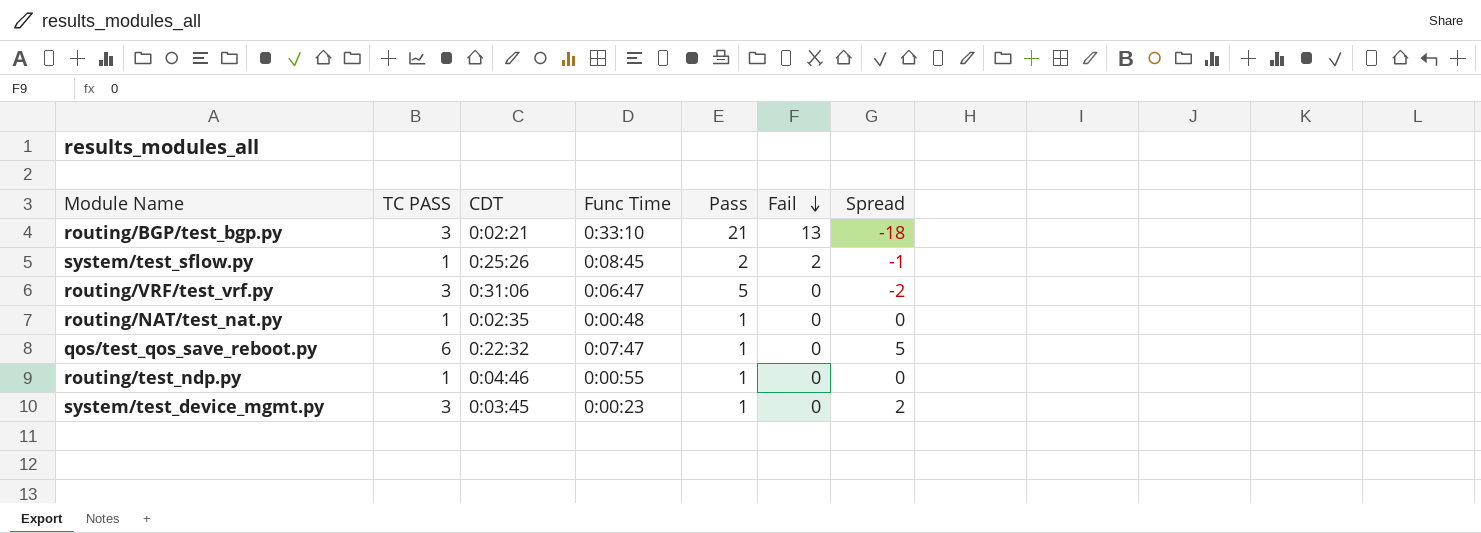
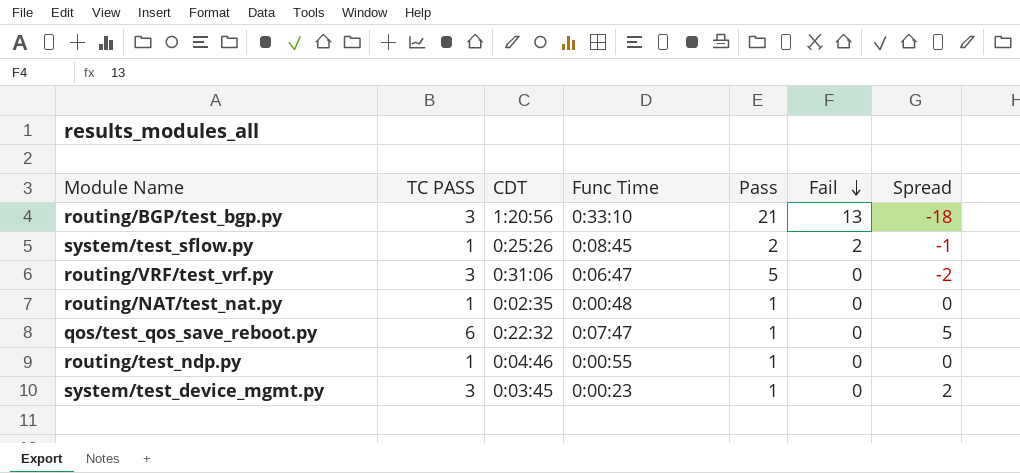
routing/BGP/test_bgp.py | CDT: 0:02:21 -> 1:20:56

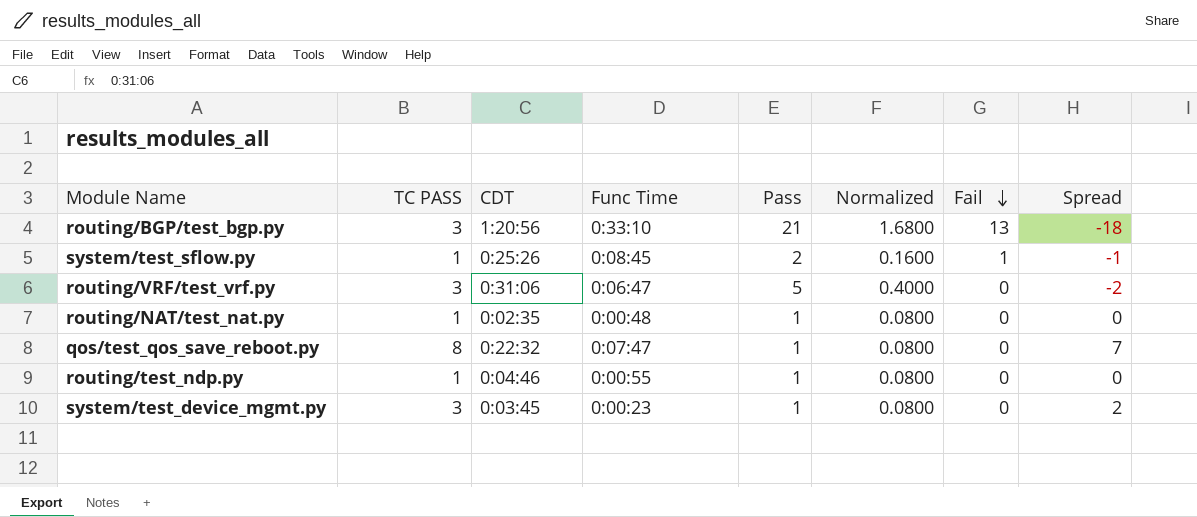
column Normalized | formula: none -> [Pass] * 0.08
system/test_sflow.py | Fail: 2 -> 1
qos/test_qos_save_reboot.py | TC PASS: 6 -> 8
qos/test_qos_save_reboot.py | Spread: 5 -> 7

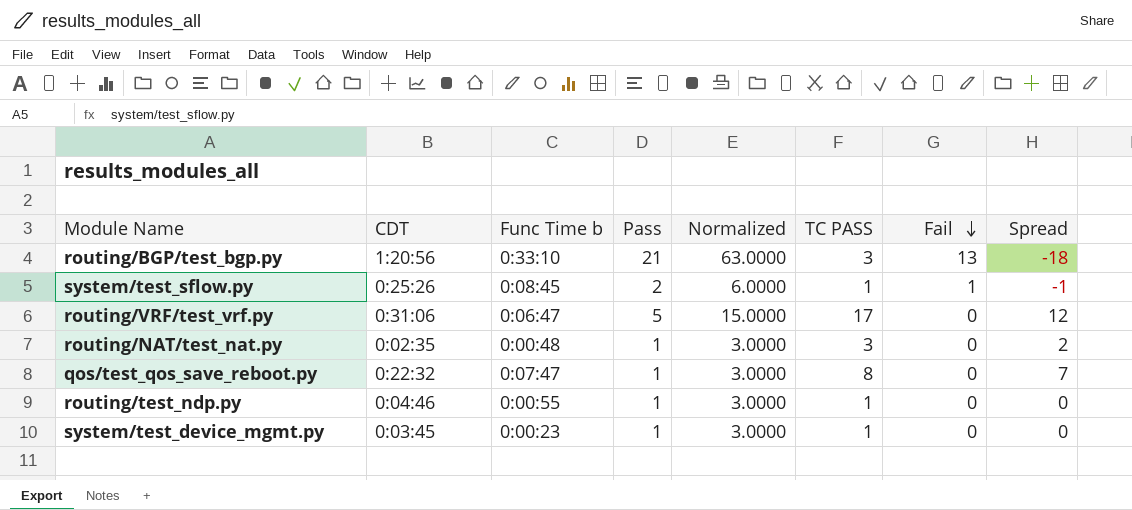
column name: Func Time -> Func Time b
column Normalized | formula: [Pass] * 0.08 -> [Pass] * 3
column TC PASS | position: 2 -> 6
routing/VRF/test_vrf.py | TC PASS: 3 -> 17
routing/VRF/test_vrf.py | Spread: -2 -> 12
routing/NAT/test_nat.py | TC PASS: 1 -> 3
routing/NAT/test_nat.py | Spread: 0 -> 2
system/test_device_mgmt.py | TC PASS: 3 -> 1
system/test_device_mgmt.py | Spread: 2 -> 0

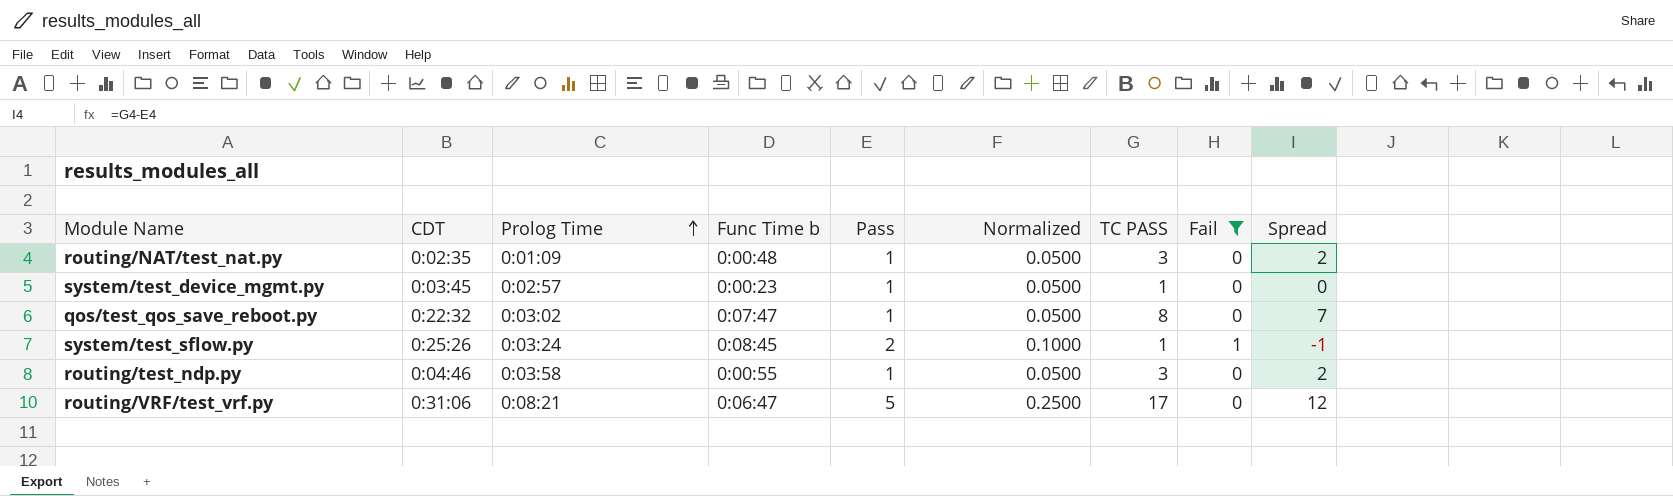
filter: none -> Fail != 13
row order: Fail descending -> Prolog Time ascending
column Prolog Time | position: none -> 3
column Normalized | formula: [Pass] * 3 -> [Pass] * 0.05
routing/test_ndp.py | TC PASS: 1 -> 3
routing/test_ndp.py | Spread: 0 -> 2

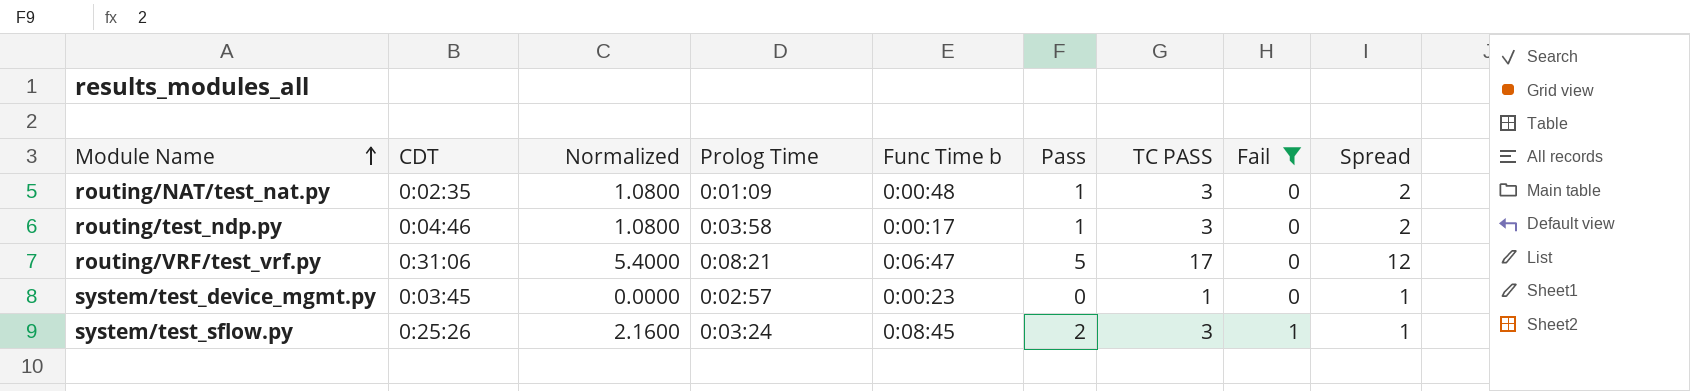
row order: Prolog Time ascending -> Module Name ascending
column Normalized | formula: [Pass] * 0.05 -> [Pass] * 1.08
column Normalized | position: 6 -> 3
row qos/test_qos_save_reboot.py: 0:22:32 | 0:03:02 | 0:07:47 | 1 | 0.0500 | 8 | 0 | 7 -> none
routing/test_ndp.py | Func Time b: 0:00:55 -> 0:00:17
system/test_device_mgmt.py | Pass: 1 -> 0
system/test_device_mgmt.py | Spread: 0 -> 1
system/test_sflow.py | TC PASS: 1 -> 3
system/test_sflow.py | Spread: -1 -> 1

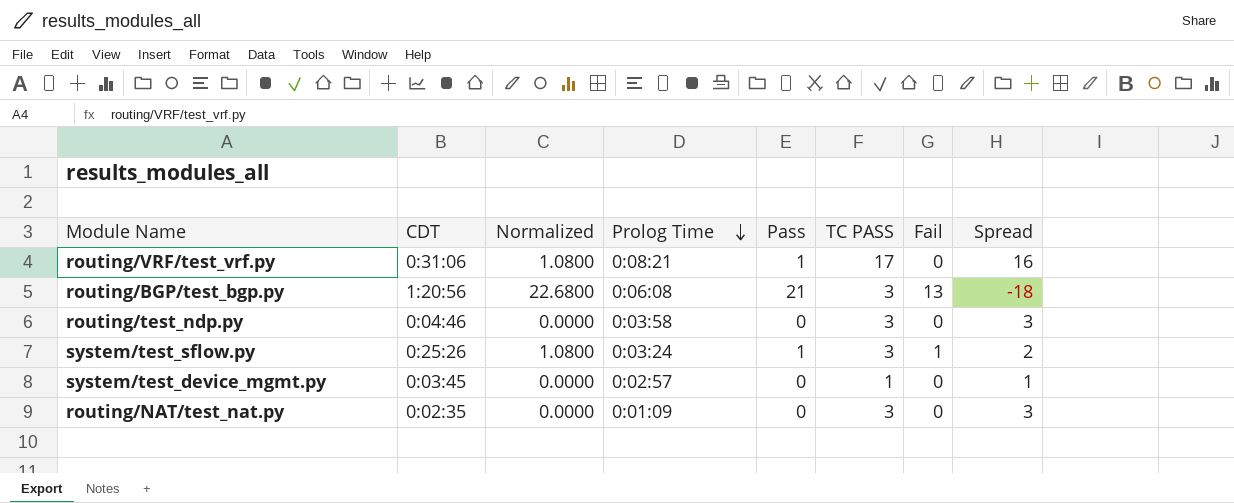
filter: Fail != 13 -> none
row order: Module Name ascending -> Prolog Time descending
column Func Time b | position: 5 -> none
routing/VRF/test_vrf.py | Normalized: 5.4000 -> 1.0800
routing/VRF/test_vrf.py | Pass: 5 -> 1
routing/VRF/test_vrf.py | Spread: 12 -> 16
routing/test_ndp.py | Normalized: 1.0800 -> 0.0000
routing/test_ndp.py | Pass: 1 -> 0
routing/test_ndp.py | Spread: 2 -> 3
system/test_sflow.py | Normalized: 2.1600 -> 1.0800
system/test_sflow.py | Pass: 2 -> 1
system/test_sflow.py | Spread: 1 -> 2
routing/NAT/test_nat.py | Normalized: 1.0800 -> 0.0000
routing/NAT/test_nat.py | Pass: 1 -> 0
routing/NAT/test_nat.py | Spread: 2 -> 3

